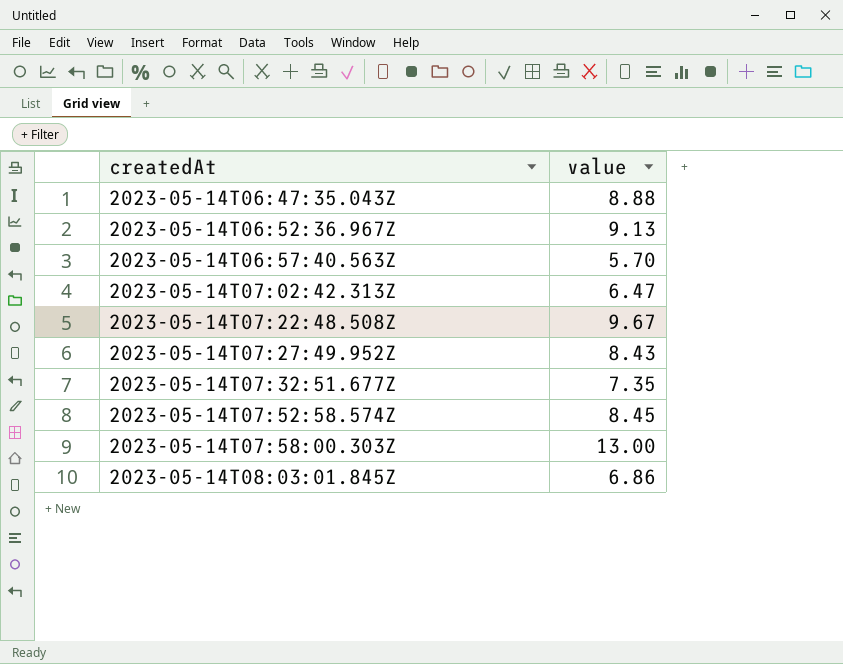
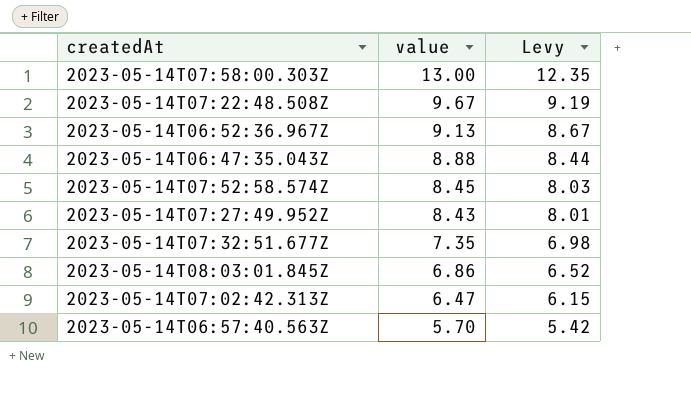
row order: createdAt ascending -> value descending
column Levy | formula: none -> [value] * 0.95

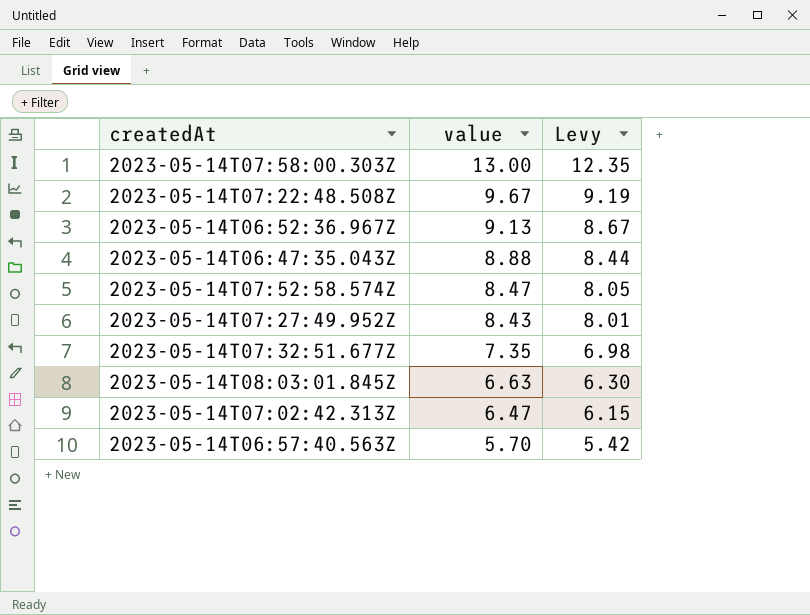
2023-05-14T07:52:58.574Z | value: 8.45 -> 8.47
2023-05-14T07:52:58.574Z | Levy: 8.03 -> 8.05
2023-05-14T08:03:01.845Z | value: 6.86 -> 6.63
2023-05-14T08:03:01.845Z | Levy: 6.52 -> 6.30

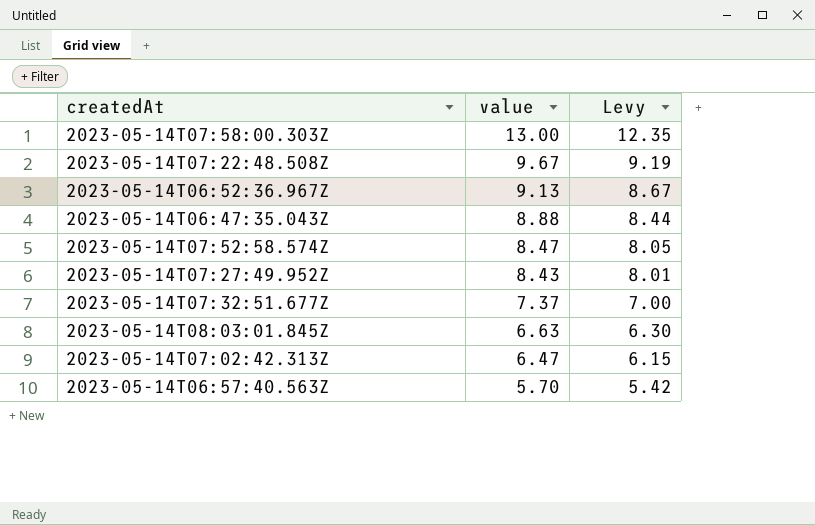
2023-05-14T07:32:51.677Z | value: 7.35 -> 7.37
2023-05-14T07:32:51.677Z | Levy: 6.98 -> 7.00

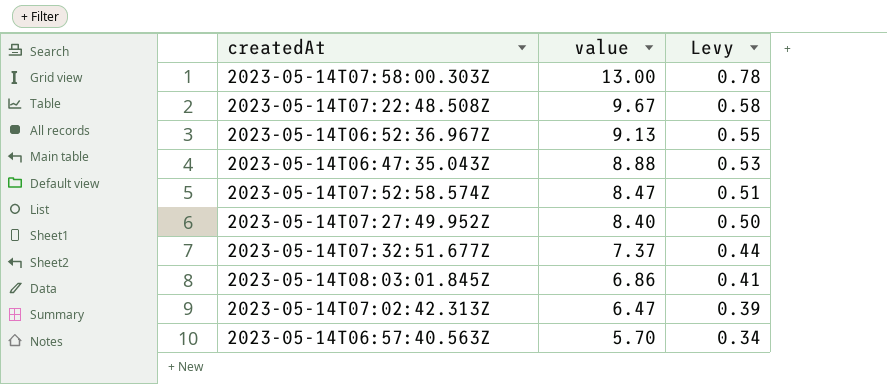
column Levy | formula: [value] * 0.95 -> [value] * 0.06
2023-05-14T07:27:49.952Z | value: 8.43 -> 8.40
2023-05-14T08:03:01.845Z | value: 6.63 -> 6.86

